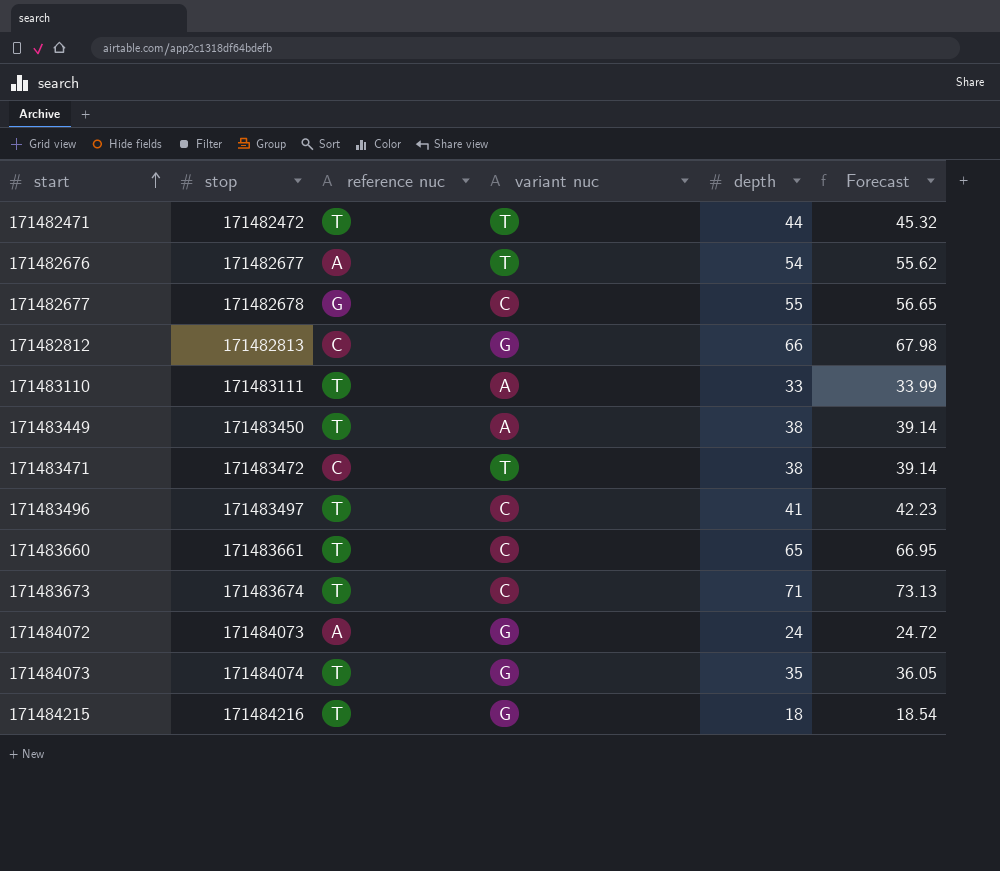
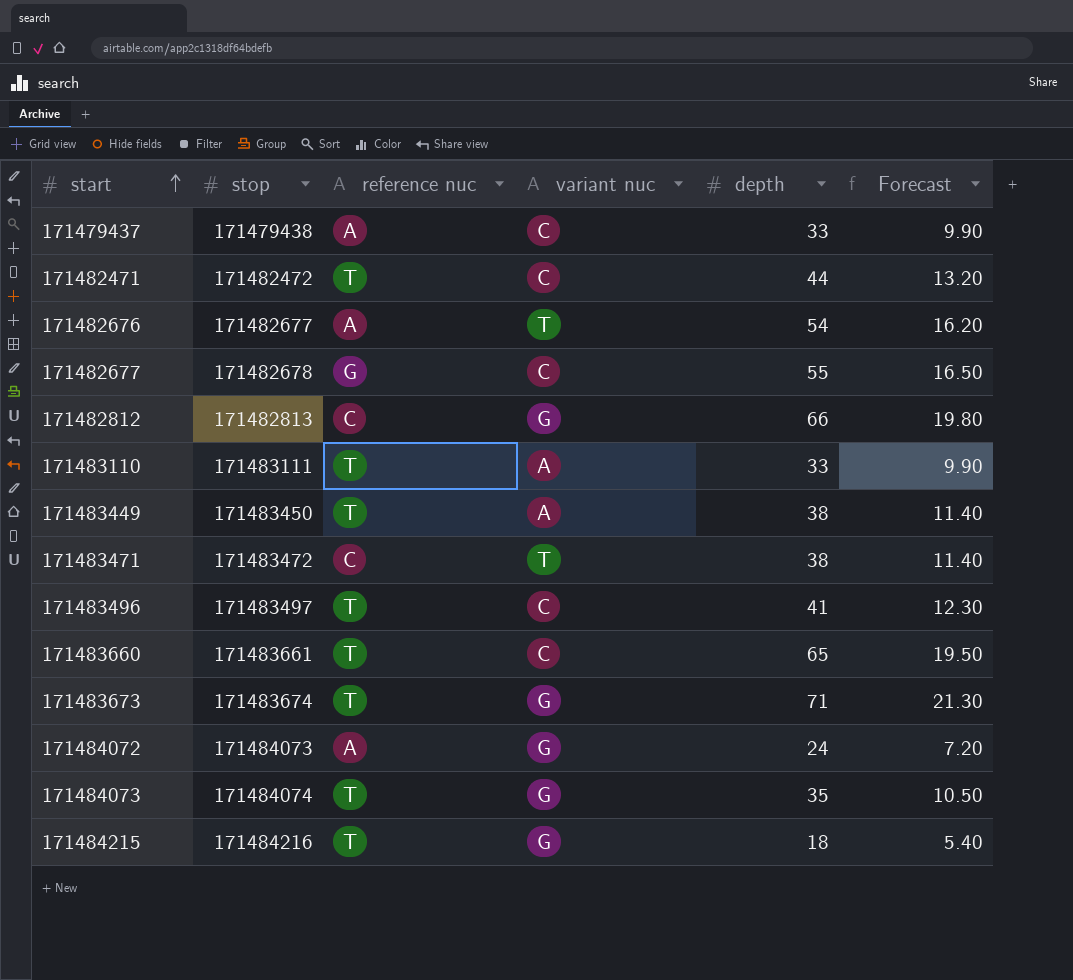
column Forecast | formula: [depth] * 1.03 -> [depth] * 0.3
row 171479437: none -> 171479438 | A | C | 33 | 9.90
171482471 | variant nuc: T -> C
171483673 | variant nuc: C -> G

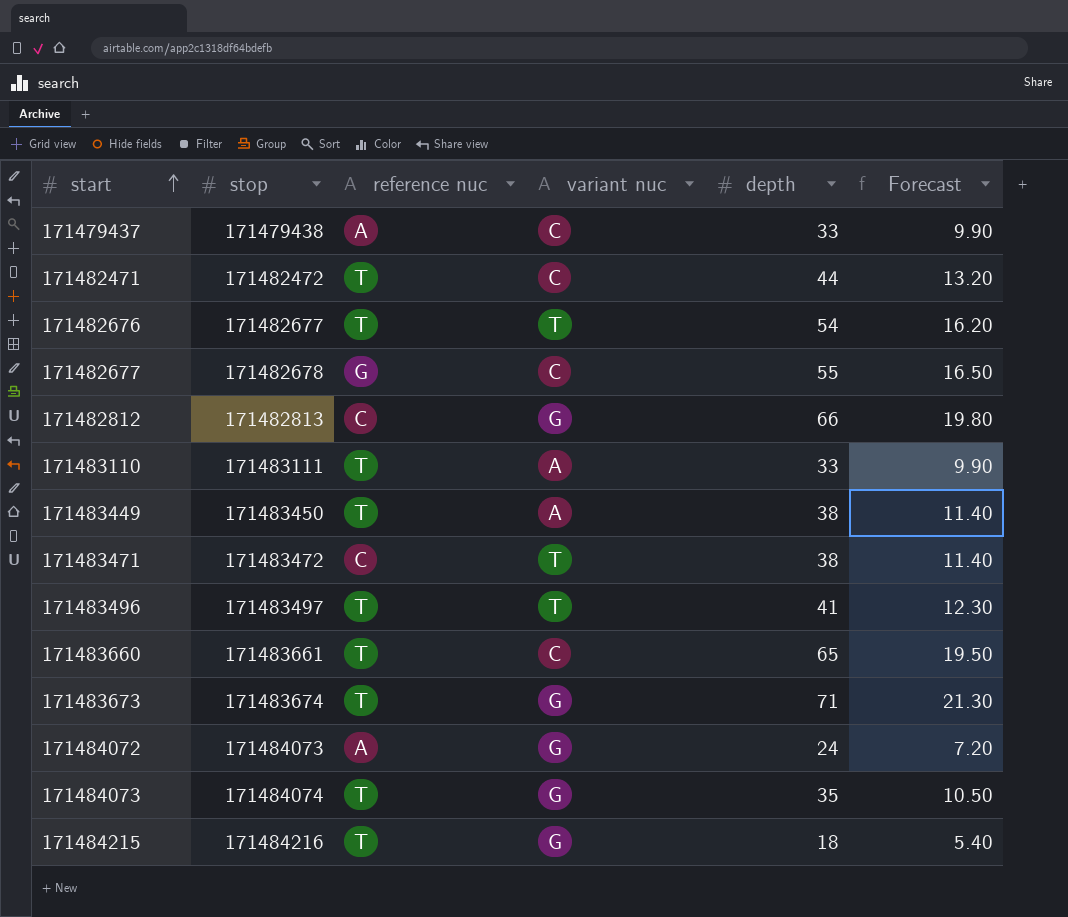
171482676 | reference nuc: A -> T
171483496 | variant nuc: C -> T

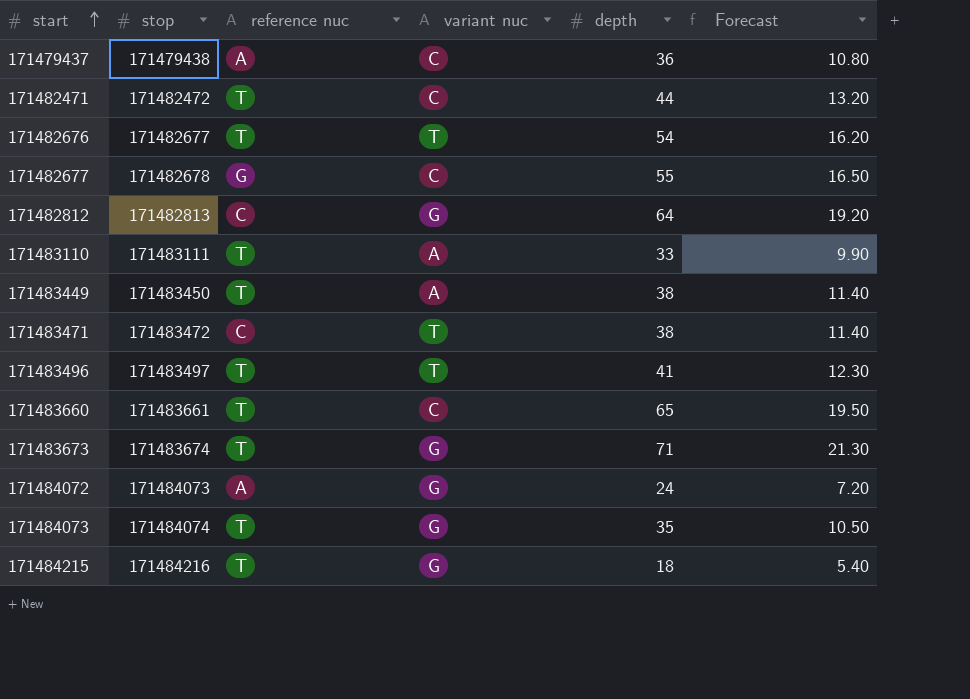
171479437 | depth: 33 -> 36
171479437 | Forecast: 9.90 -> 10.80
171482812 | depth: 66 -> 64
171482812 | Forecast: 19.80 -> 19.20

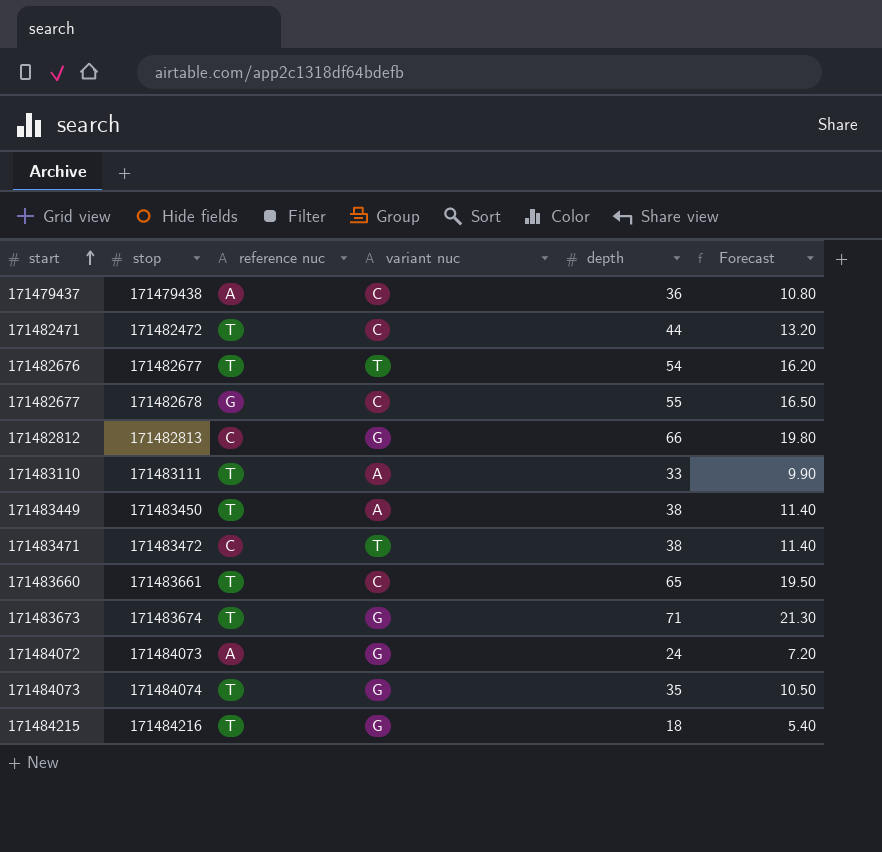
row 171483496: 171483497 | T | T | 41 | 12.30 -> none
171482812 | depth: 64 -> 66
171482812 | Forecast: 19.20 -> 19.80

